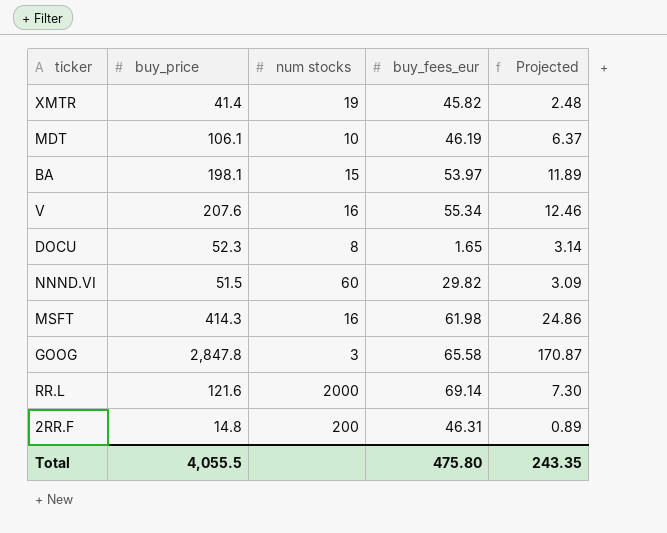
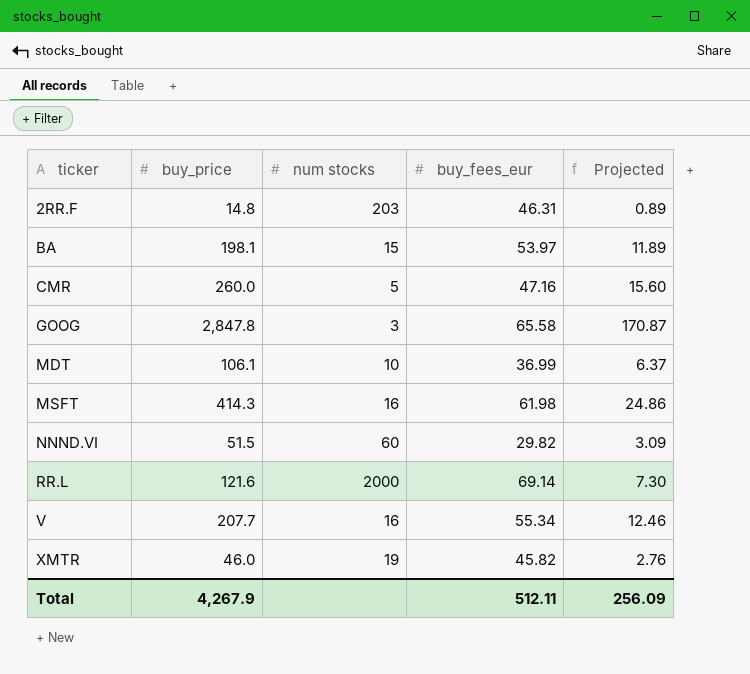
row order: none -> ticker ascending
row DOCU: 52.3 | 8 | 1.65 | 3.14 -> none
2RR.F | num stocks: 200 -> 203
row CMR: none -> 260.0 | 5 | 47.16 | 15.60
MDT | buy_fees_eur: 46.19 -> 36.99
V | buy_price: 207.6 -> 207.7
XMTR | buy_price: 41.4 -> 46.0
XMTR | Projected: 2.48 -> 2.76
Total | buy_price: 4,055.5 -> 4,267.9
Total | buy_fees_eur: 475.80 -> 512.11
Total | Projected: 243.35 -> 256.09

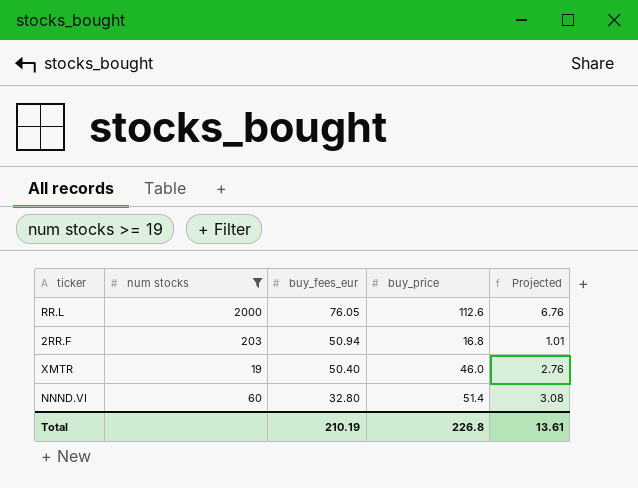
filter: none -> num stocks >= 19
row order: ticker ascending -> buy_fees_eur descending
column buy_price | position: 2 -> 4
RR.L | buy_fees_eur: 69.14 -> 76.05
RR.L | buy_price: 121.6 -> 112.6
RR.L | Projected: 7.30 -> 6.76
2RR.F | buy_fees_eur: 46.31 -> 50.94
2RR.F | buy_price: 14.8 -> 16.8
2RR.F | Projected: 0.89 -> 1.01
XMTR | buy_fees_eur: 45.82 -> 50.40
NNND.VI | buy_fees_eur: 29.82 -> 32.80
NNND.VI | buy_price: 51.5 -> 51.4
NNND.VI | Projected: 3.09 -> 3.08
Total | buy_fees_eur: 512.11 -> 210.19
Total | buy_price: 4,267.9 -> 226.8
Total | Projected: 256.09 -> 13.61

